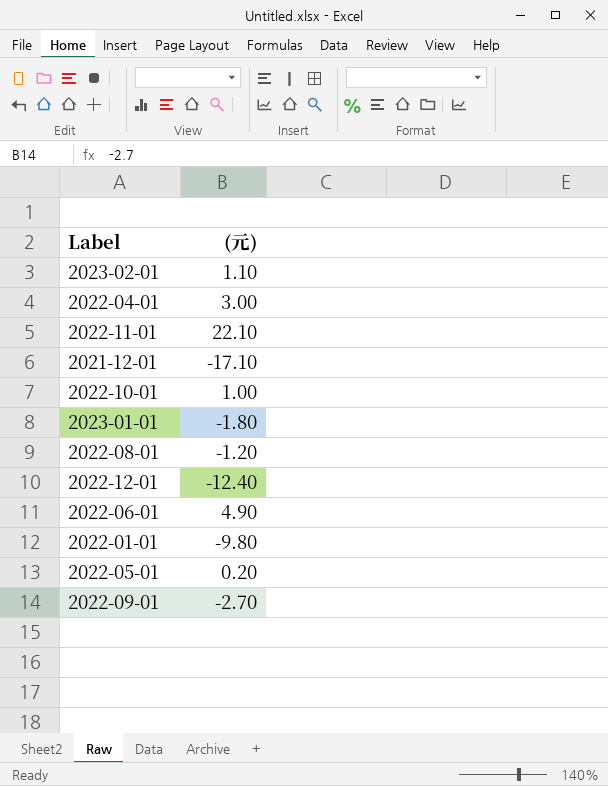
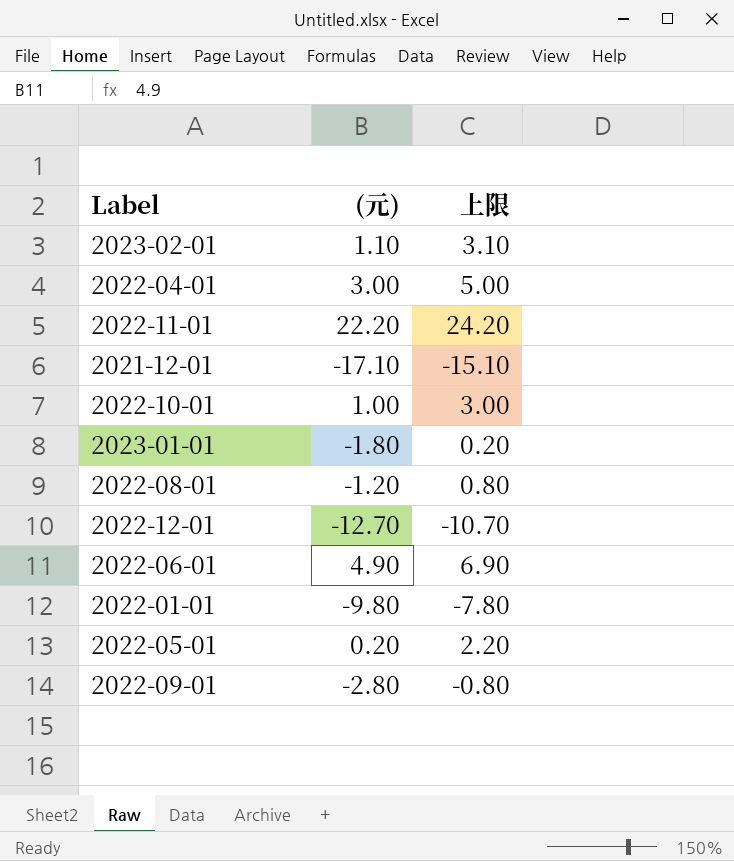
column 上限 | formula: none -> [(元)] + 2
2022-11-01 | (元): 22.10 -> 22.20
2022-12-01 | (元): -12.40 -> -12.70
2022-09-01 | (元): -2.70 -> -2.80

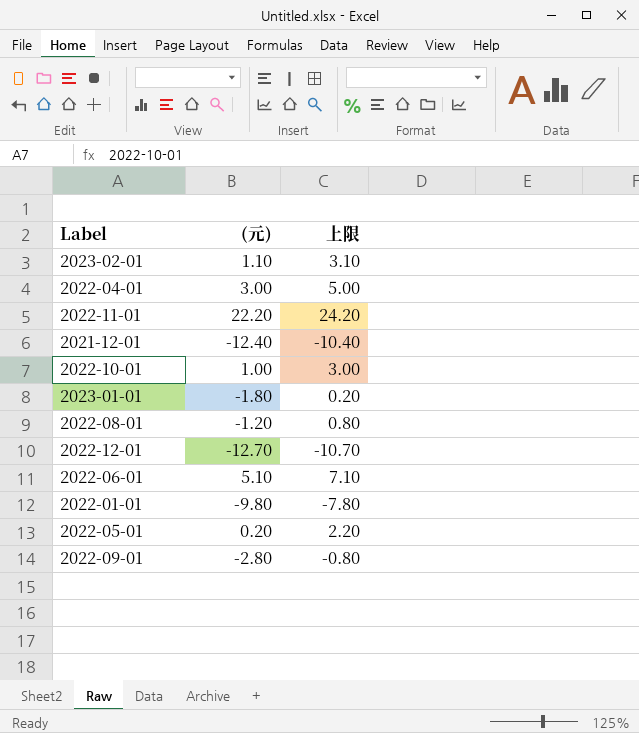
2021-12-01 | (元): -17.10 -> -12.40
2021-12-01 | 上限: -15.10 -> -10.40
2022-06-01 | (元): 4.90 -> 5.10
2022-06-01 | 上限: 6.90 -> 7.10

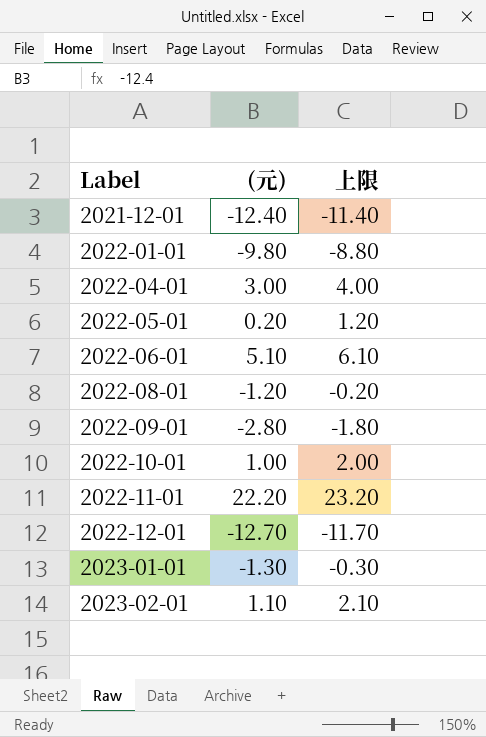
row order: none -> Label ascending
column 上限 | formula: [(元)] + 2 -> [(元)] + 1
2023-01-01 | (元): -1.80 -> -1.30

